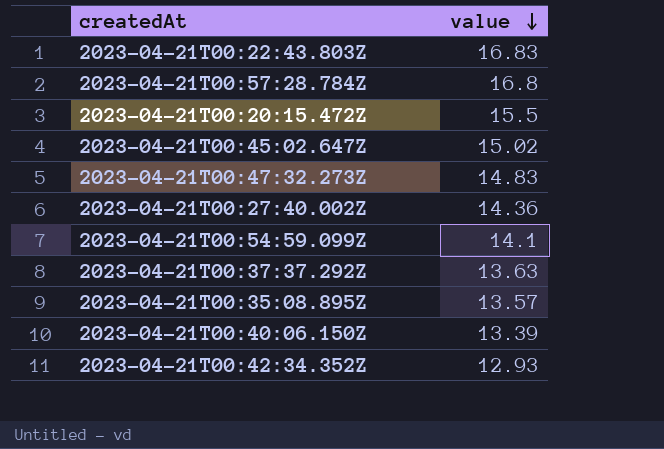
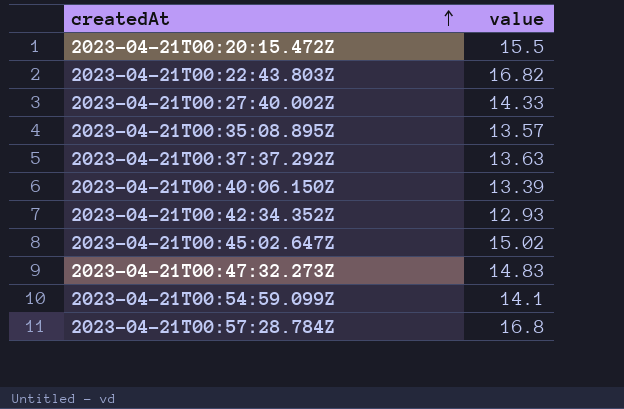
row order: value descending -> createdAt ascending
2023-04-21T00:22:43.803Z | value: 16.83 -> 16.82
2023-04-21T00:27:40.002Z | value: 14.36 -> 14.33

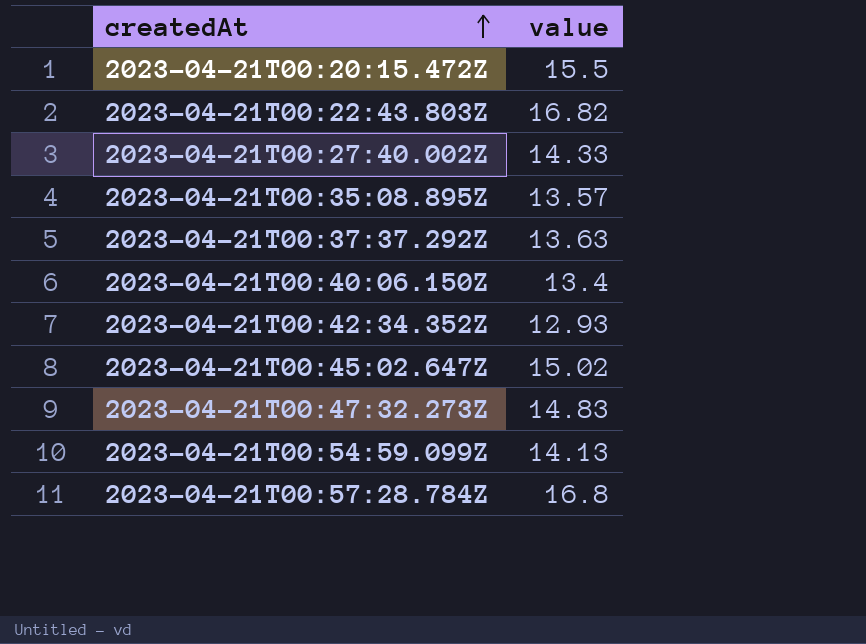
2023-04-21T00:40:06.150Z | value: 13.39 -> 13.4
2023-04-21T00:54:59.099Z | value: 14.1 -> 14.13

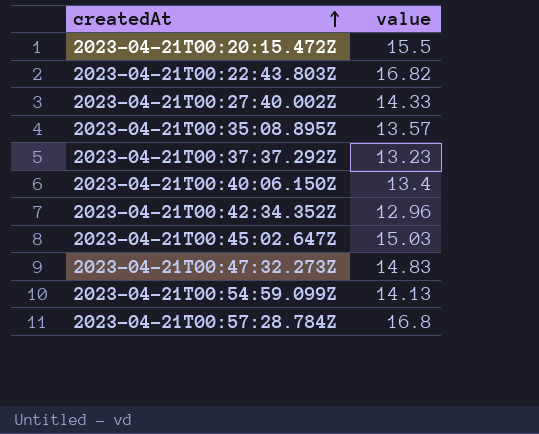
2023-04-21T00:37:37.292Z | value: 13.63 -> 13.23
2023-04-21T00:42:34.352Z | value: 12.93 -> 12.96
2023-04-21T00:45:02.647Z | value: 15.02 -> 15.03

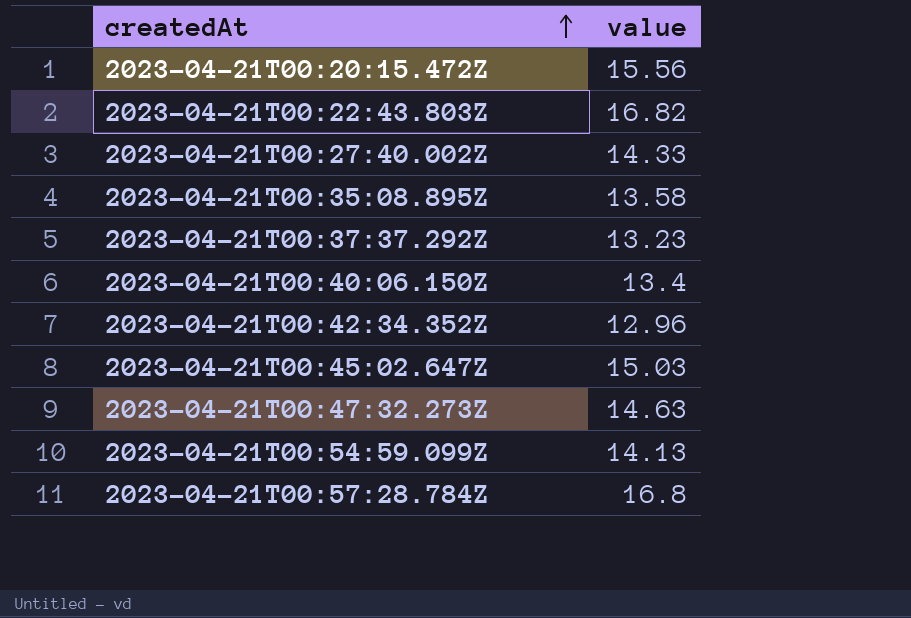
2023-04-21T00:20:15.472Z | value: 15.5 -> 15.56
2023-04-21T00:35:08.895Z | value: 13.57 -> 13.58
2023-04-21T00:47:32.273Z | value: 14.83 -> 14.63

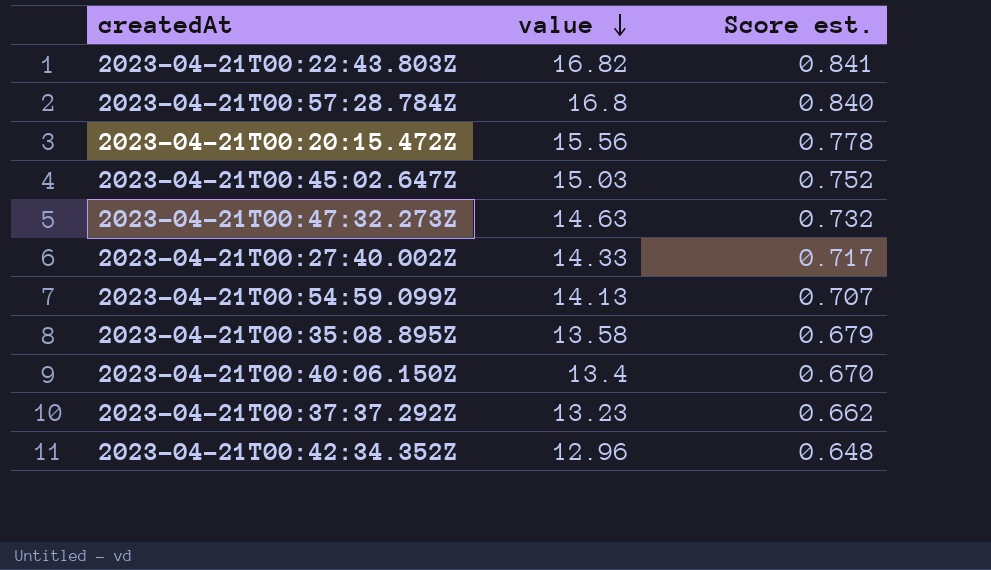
row order: createdAt ascending -> value descending
column Score est. | formula: none -> [value] * 0.05

